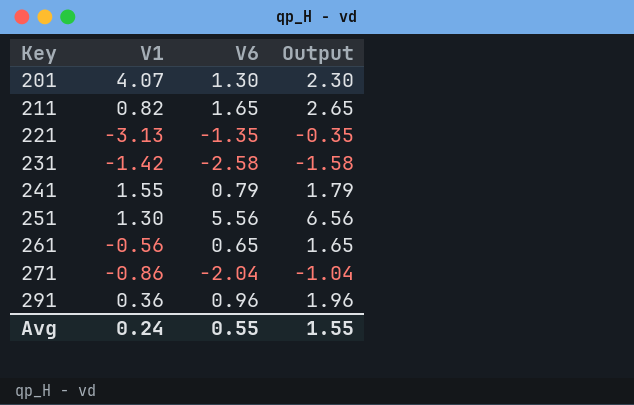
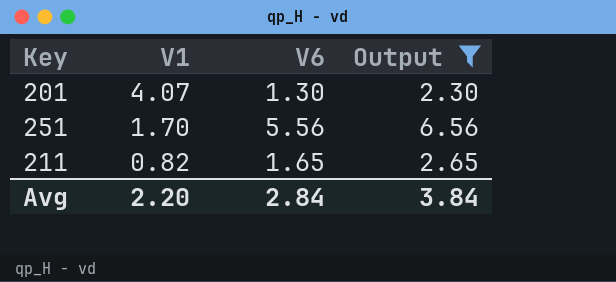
filter: none -> Output >= 2.30
row order: Key ascending -> V1 descending
251 | V1: 1.30 -> 1.70
Avg | V1: 0.24 -> 2.20
Avg | V6: 0.55 -> 2.84
Avg | Output: 1.55 -> 3.84

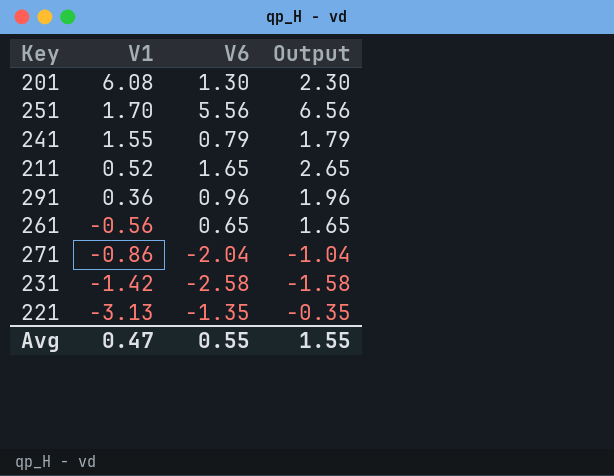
filter: Output >= 2.30 -> none
201 | V1: 4.07 -> 6.08
211 | V1: 0.82 -> 0.52
Avg | V1: 2.20 -> 0.47
Avg | V6: 2.84 -> 0.55
Avg | Output: 3.84 -> 1.55

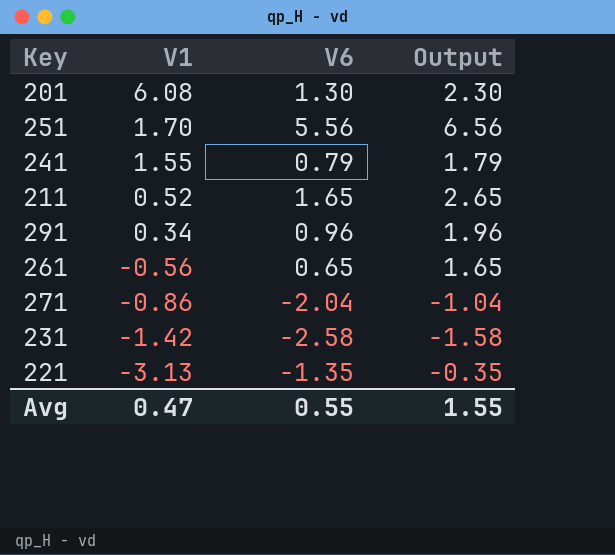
291 | V1: 0.36 -> 0.34

